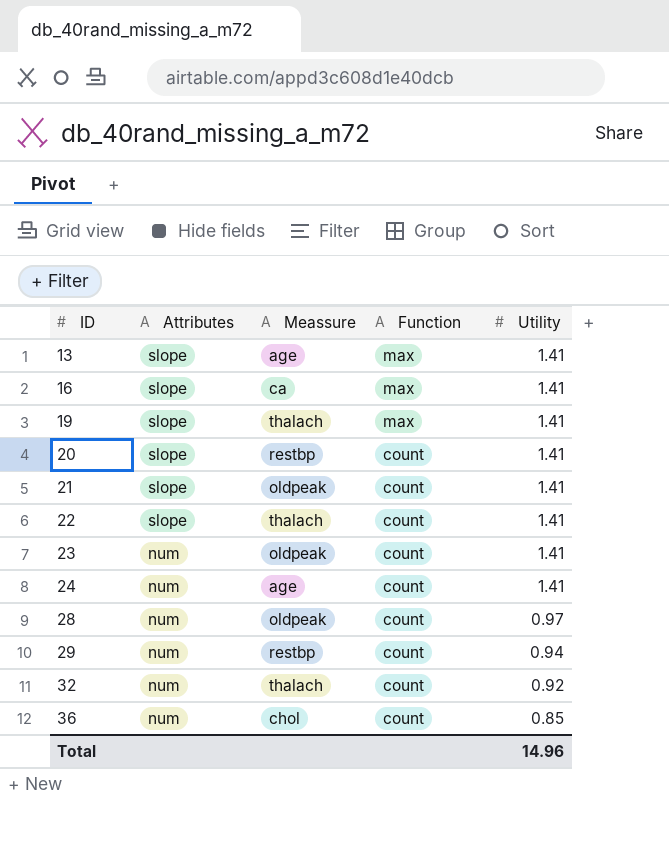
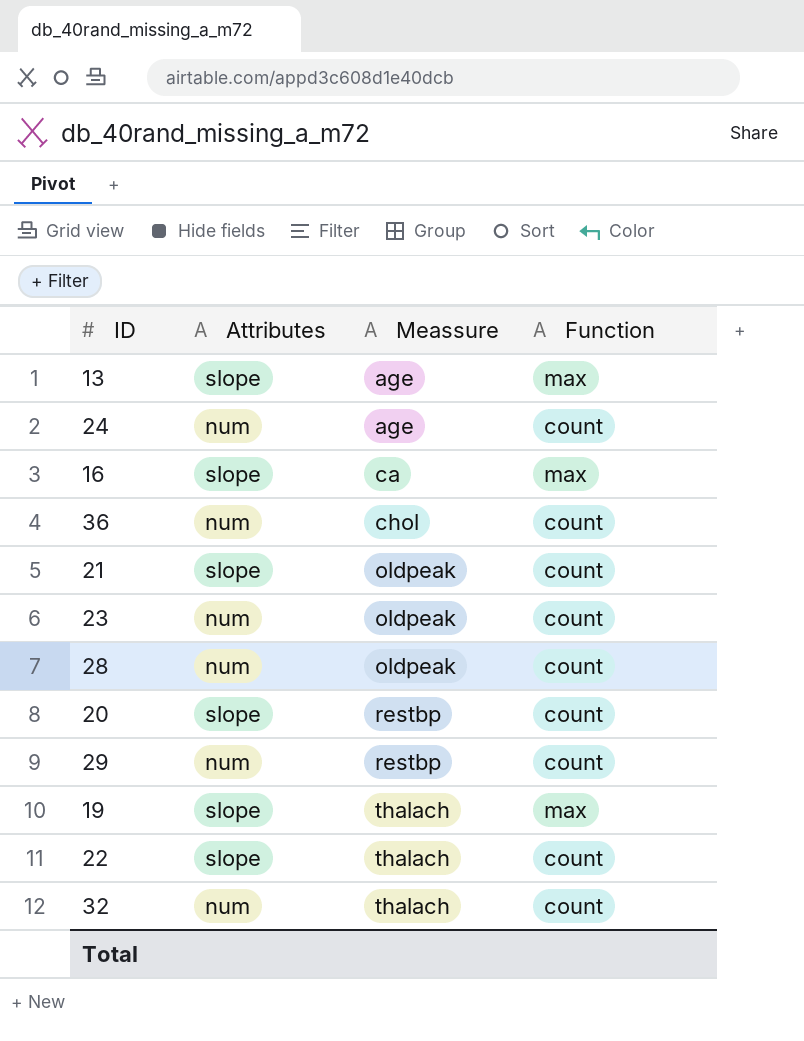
row order: ID ascending -> Meassure ascending
column Utility | position: 5 -> none

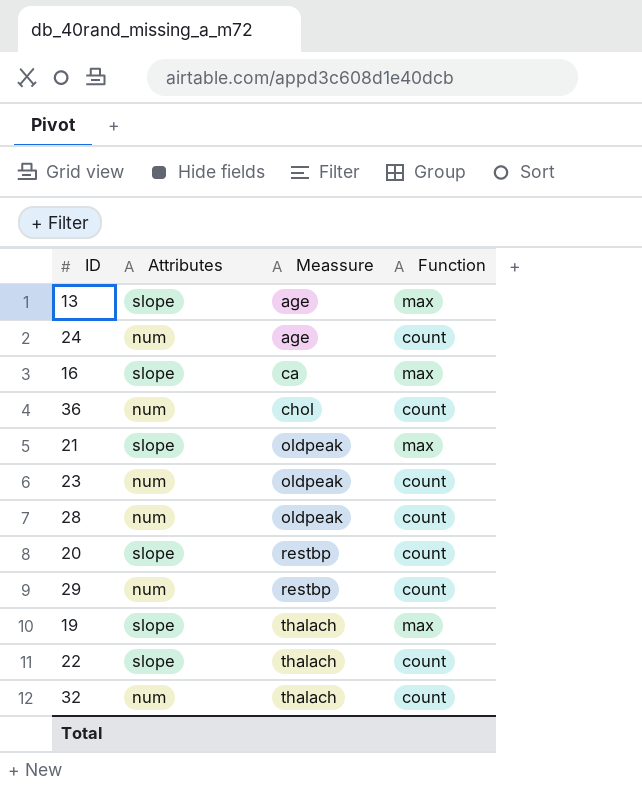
21 | Function: count -> max

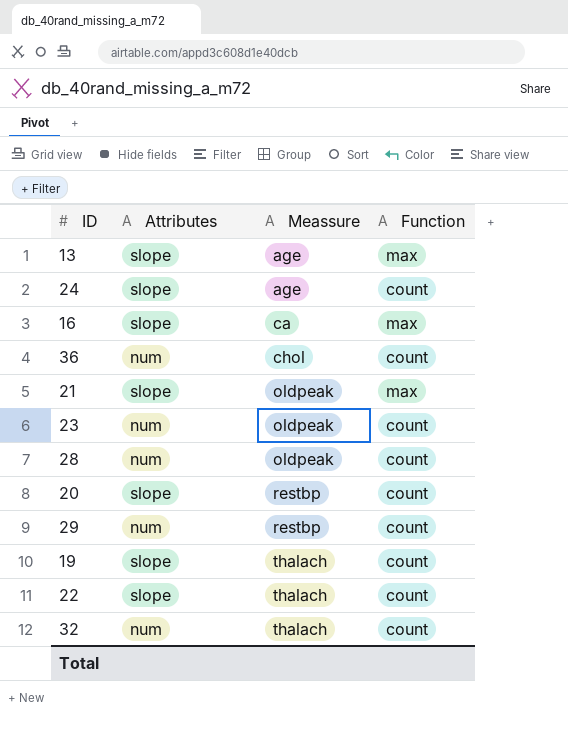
24 | Attributes: num -> slope
19 | Function: max -> count

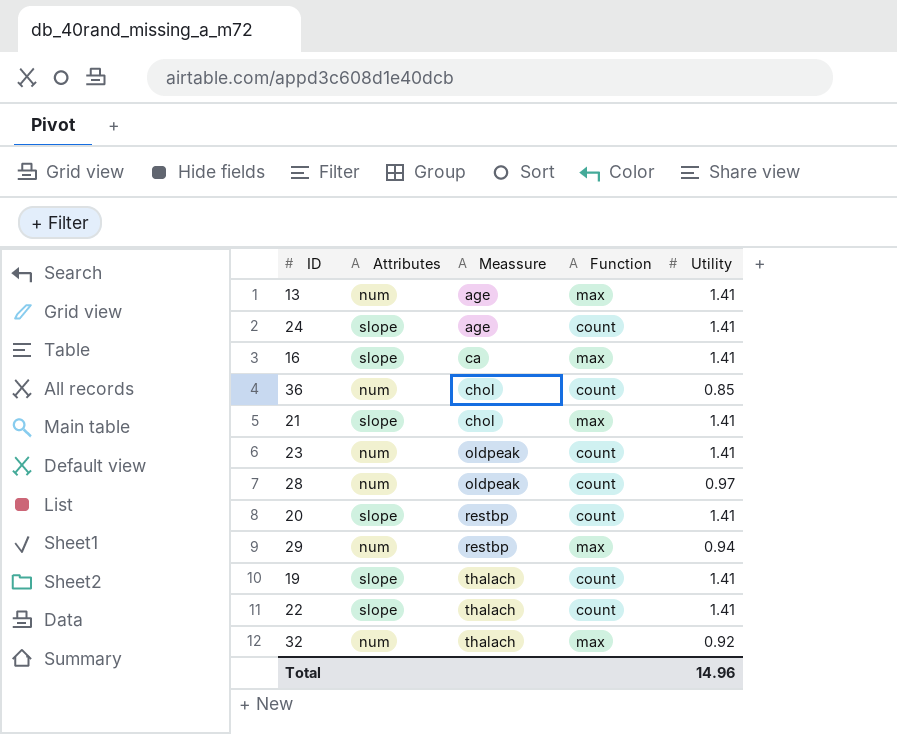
column Utility | position: none -> 5
13 | Attributes: slope -> num
21 | Meassure: oldpeak -> chol
29 | Function: count -> max
32 | Function: count -> max

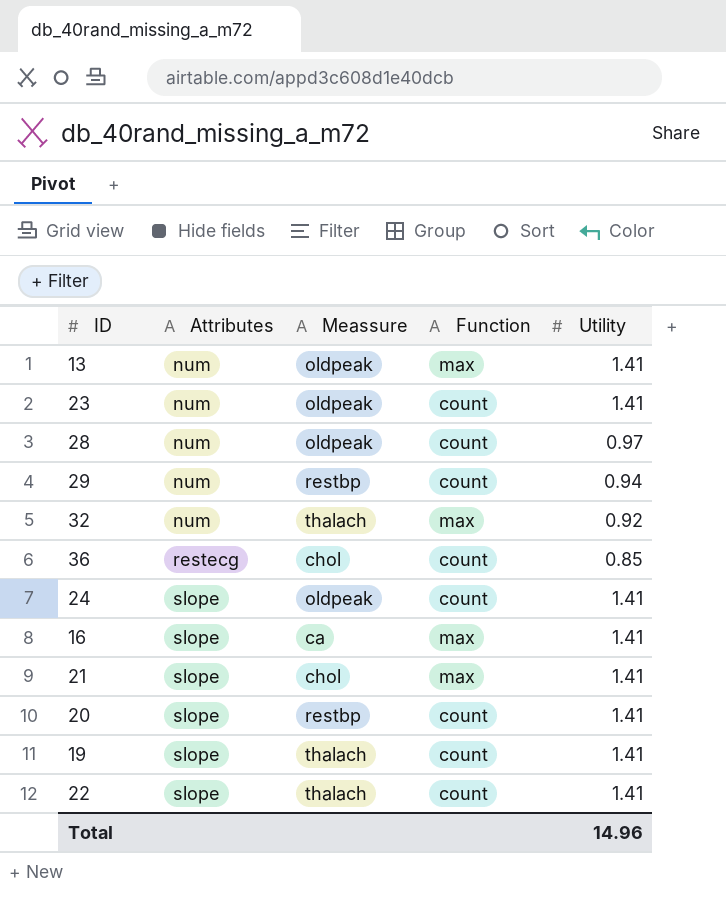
row order: Meassure ascending -> Attributes ascending
13 | Meassure: age -> oldpeak
29 | Function: max -> count
36 | Attributes: num -> restecg
24 | Meassure: age -> oldpeak

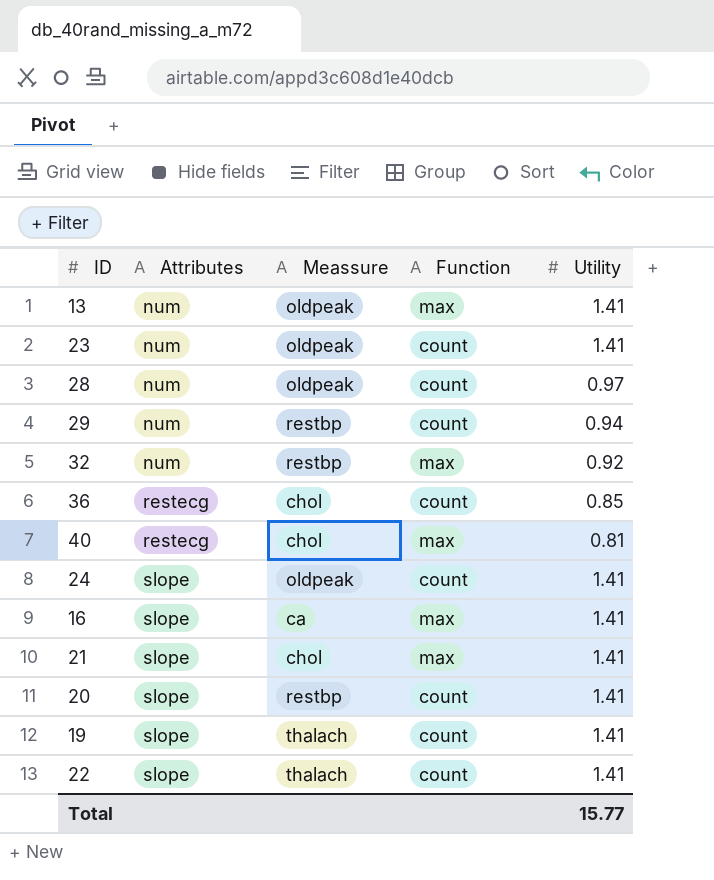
32 | Meassure: thalach -> restbp
row 40: none -> restecg | chol | max | 0.81
Total | Utility: 14.96 -> 15.77

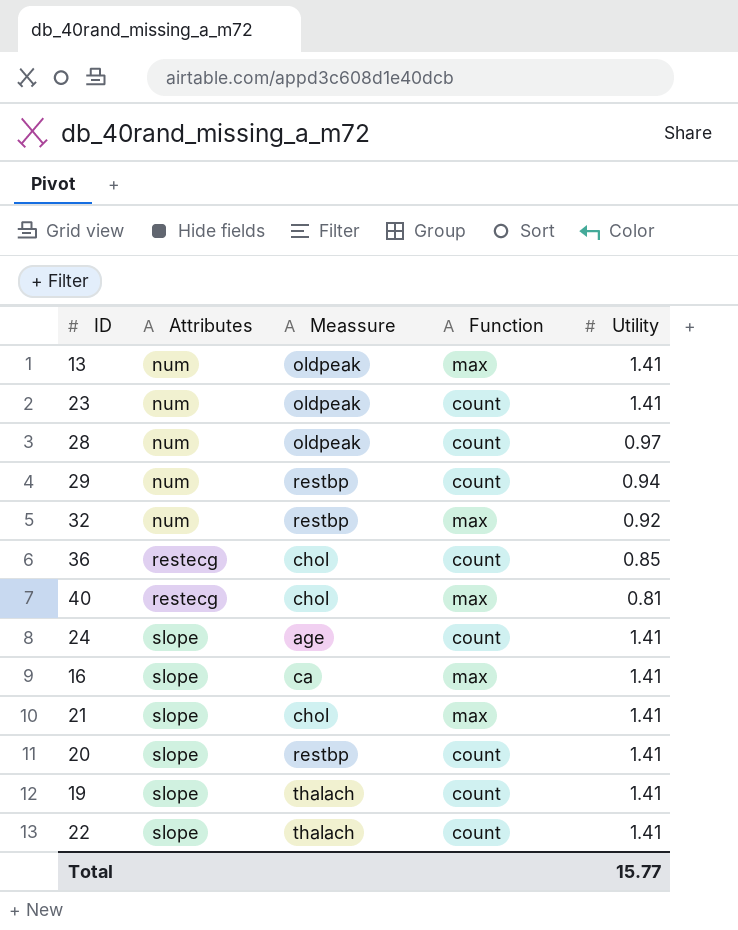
24 | Meassure: oldpeak -> age

